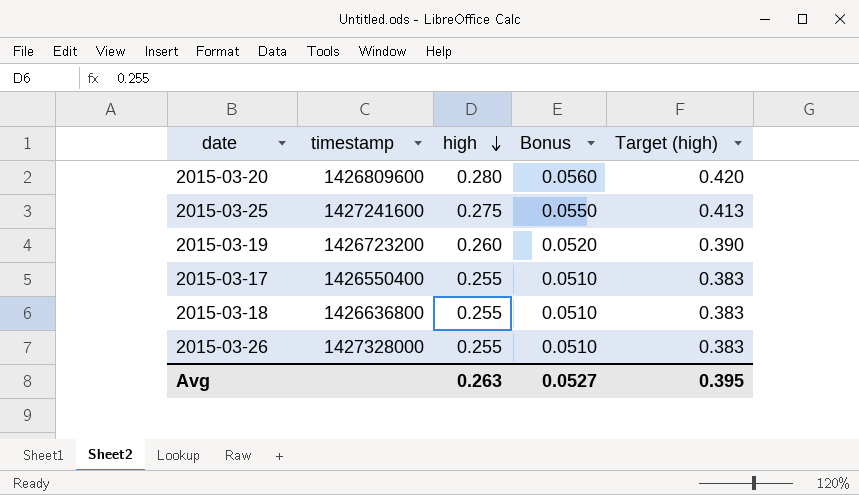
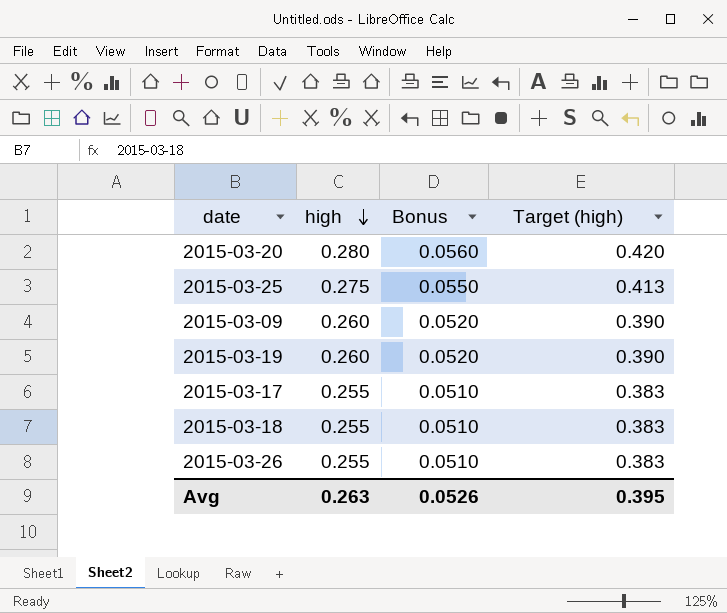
column timestamp | position: 2 -> none
row 2015-03-09: none -> 0.260 | 0.0520 | 0.390
Avg | Bonus: 0.0527 -> 0.0526

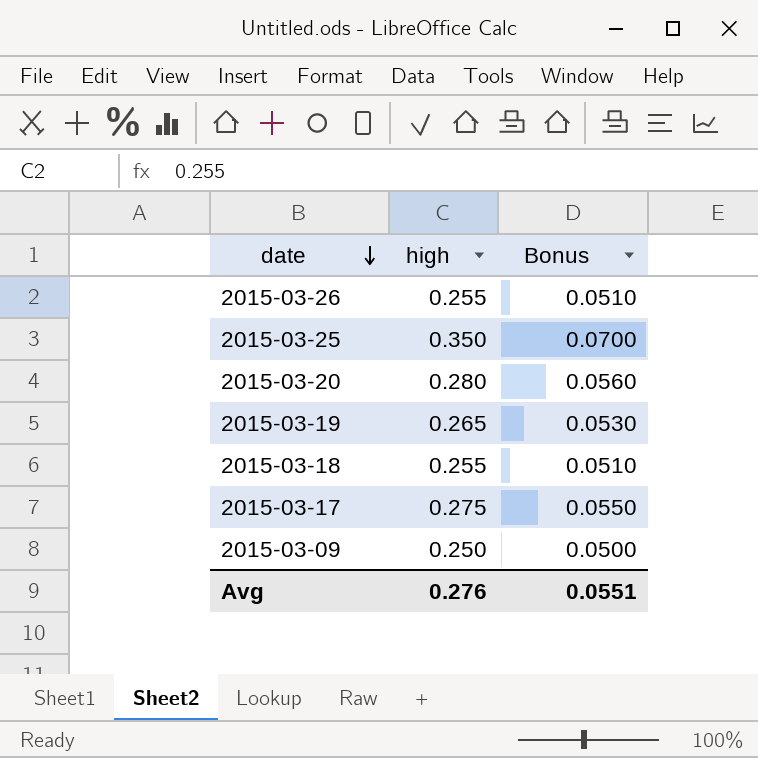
row order: high descending -> date descending
column Target (high) | formula: [high] * 1.5 -> none
2015-03-25 | high: 0.275 -> 0.350
2015-03-25 | Bonus: 0.0550 -> 0.0700
2015-03-19 | high: 0.260 -> 0.265
2015-03-19 | Bonus: 0.0520 -> 0.0530
2015-03-17 | high: 0.255 -> 0.275
2015-03-17 | Bonus: 0.0510 -> 0.0550
2015-03-09 | high: 0.260 -> 0.250
2015-03-09 | Bonus: 0.0520 -> 0.0500
Avg | high: 0.263 -> 0.276
Avg | Bonus: 0.0526 -> 0.0551

